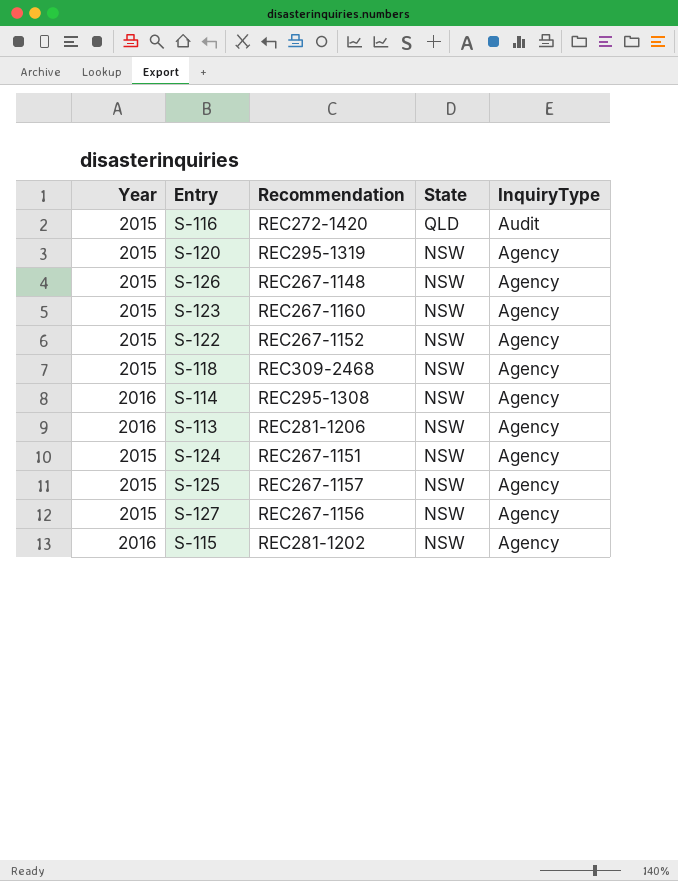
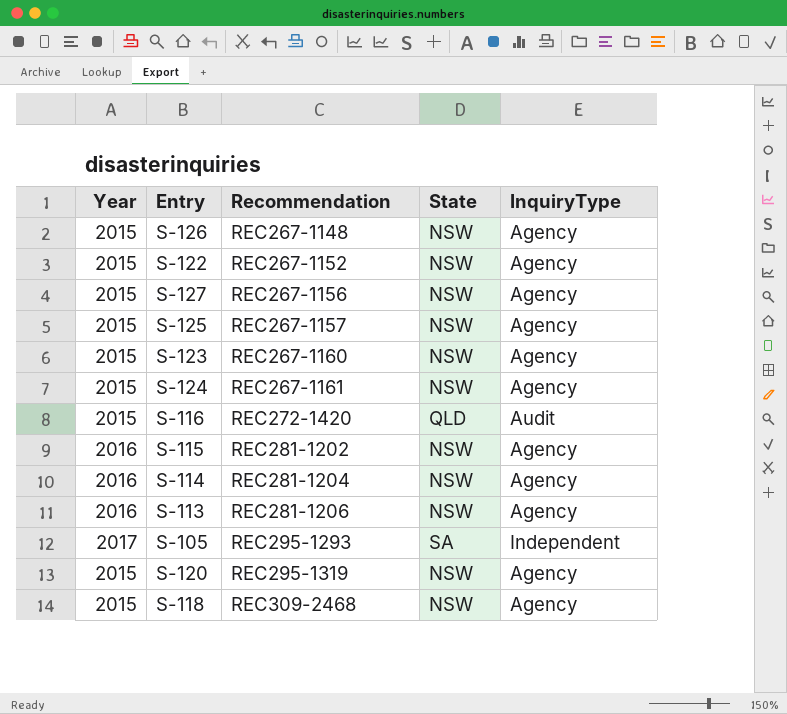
row order: State descending -> Recommendation ascending
S-124 | Recommendation: REC267-1151 -> REC267-1161
S-114 | Recommendation: REC295-1308 -> REC281-1204
row S-105: none -> 2017 | REC295-1293 | SA | Independent

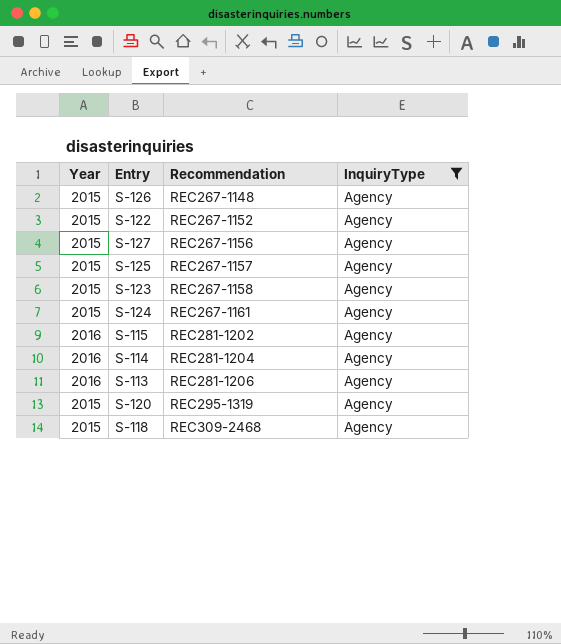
filter: none -> InquiryType = Agency
column State | position: 4 -> none
S-123 | Recommendation: REC267-1160 -> REC267-1158

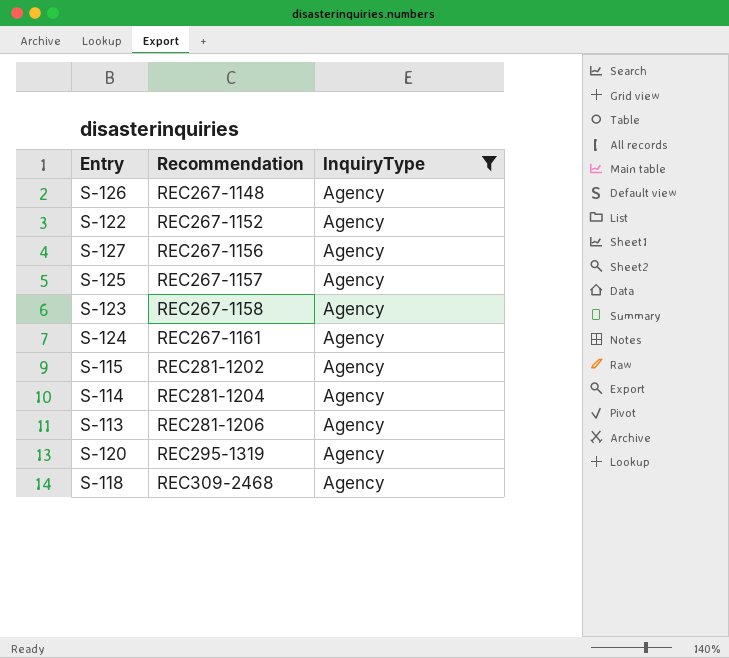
column Year | position: 1 -> none

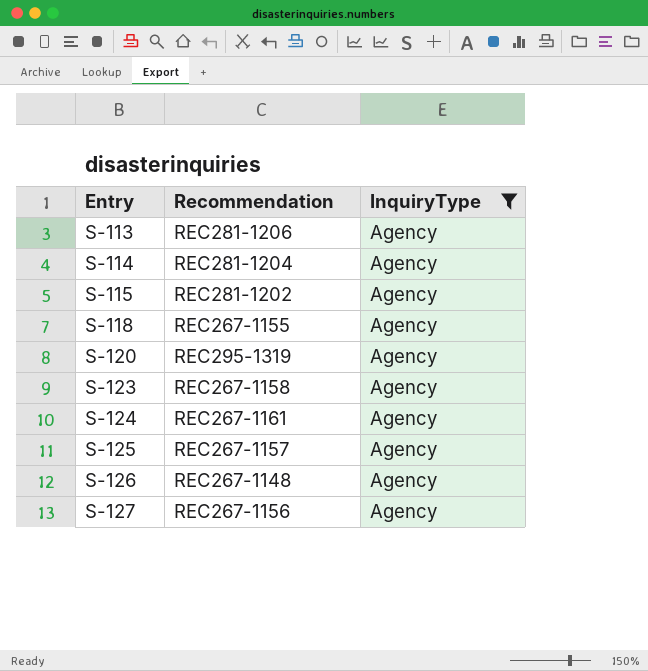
row order: Recommendation ascending -> Entry ascending
row S-122: REC267-1152 | Agency -> none
S-118 | Recommendation: REC309-2468 -> REC267-1155

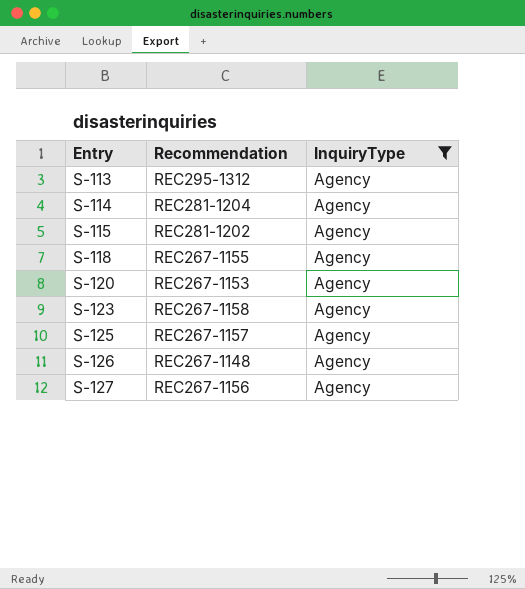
row S-124: REC267-1161 | Agency -> none
S-113 | Recommendation: REC281-1206 -> REC295-1312
S-120 | Recommendation: REC295-1319 -> REC267-1153

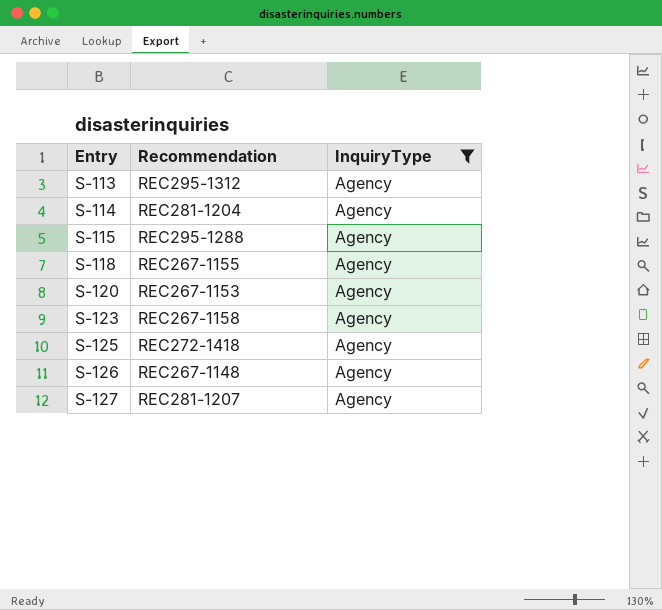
S-115 | Recommendation: REC281-1202 -> REC295-1288
S-125 | Recommendation: REC267-1157 -> REC272-1418
S-127 | Recommendation: REC267-1156 -> REC281-1207

